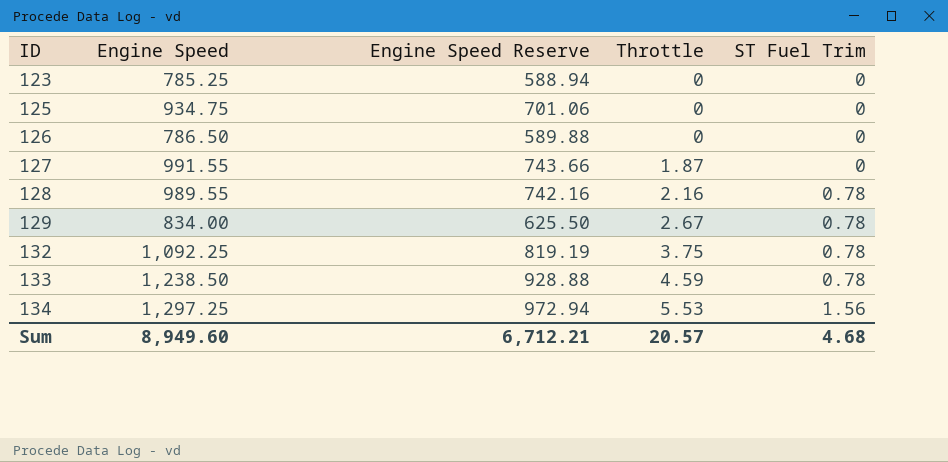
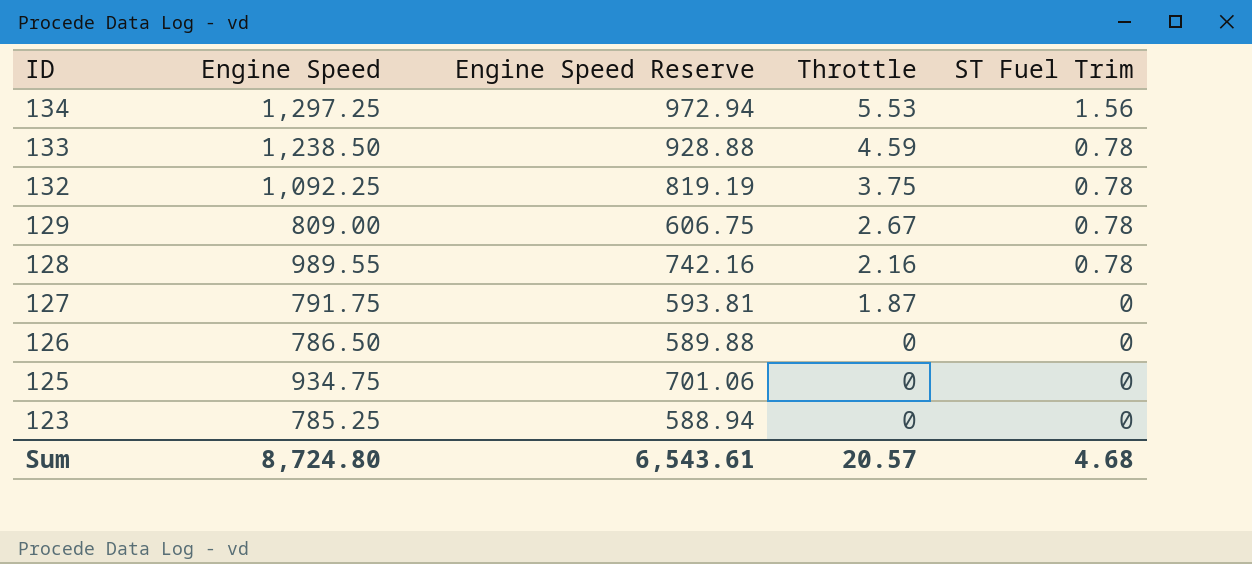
row order: ID ascending -> ID descending
129 | Engine Speed: 834.00 -> 809.00
129 | Engine Speed Reserve: 625.50 -> 606.75
127 | Engine Speed: 991.55 -> 791.75
127 | Engine Speed Reserve: 743.66 -> 593.81
Sum | Engine Speed: 8,949.60 -> 8,724.80
Sum | Engine Speed Reserve: 6,712.21 -> 6,543.61

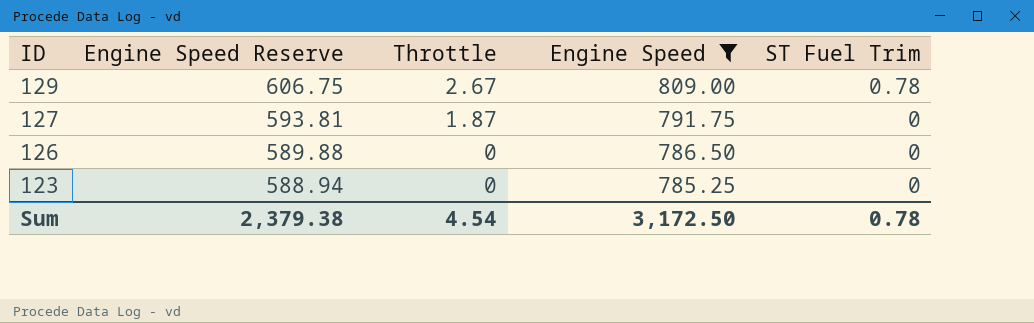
filter: none -> Engine Speed <= 809.00
column Engine Speed | position: 2 -> 4
Sum | Engine Speed Reserve: 6,543.61 -> 2,379.38
Sum | Throttle: 20.57 -> 4.54
Sum | Engine Speed: 8,724.80 -> 3,172.50
Sum | ST Fuel Trim: 4.68 -> 0.78

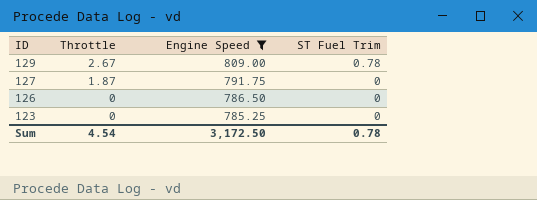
column Engine Speed Reserve | formula: [Engine Speed] * 0.75 -> none

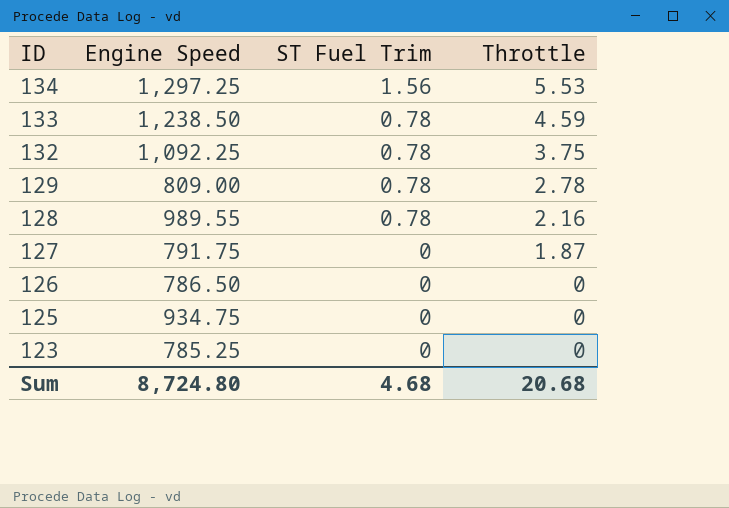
filter: Engine Speed <= 809.00 -> none
column Throttle | position: 2 -> 4
129 | Throttle: 2.67 -> 2.78
Sum | Engine Speed: 3,172.50 -> 8,724.80
Sum | ST Fuel Trim: 0.78 -> 4.68
Sum | Throttle: 4.54 -> 20.68

